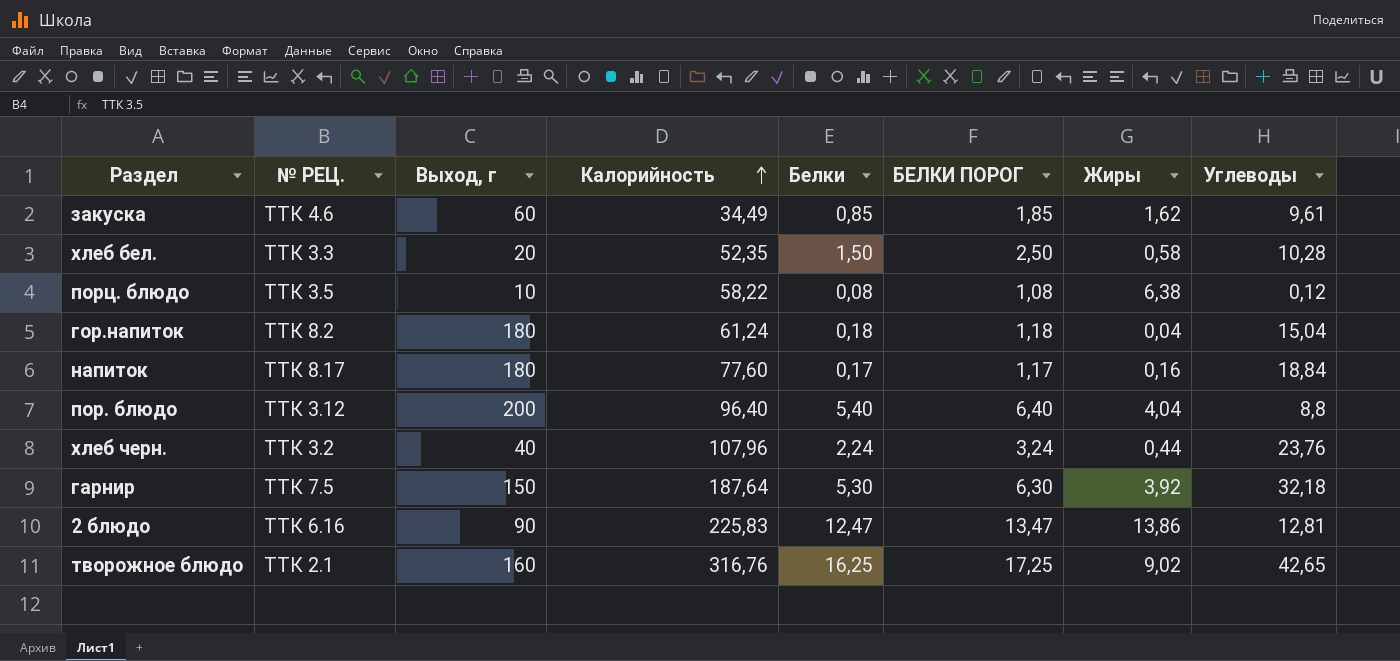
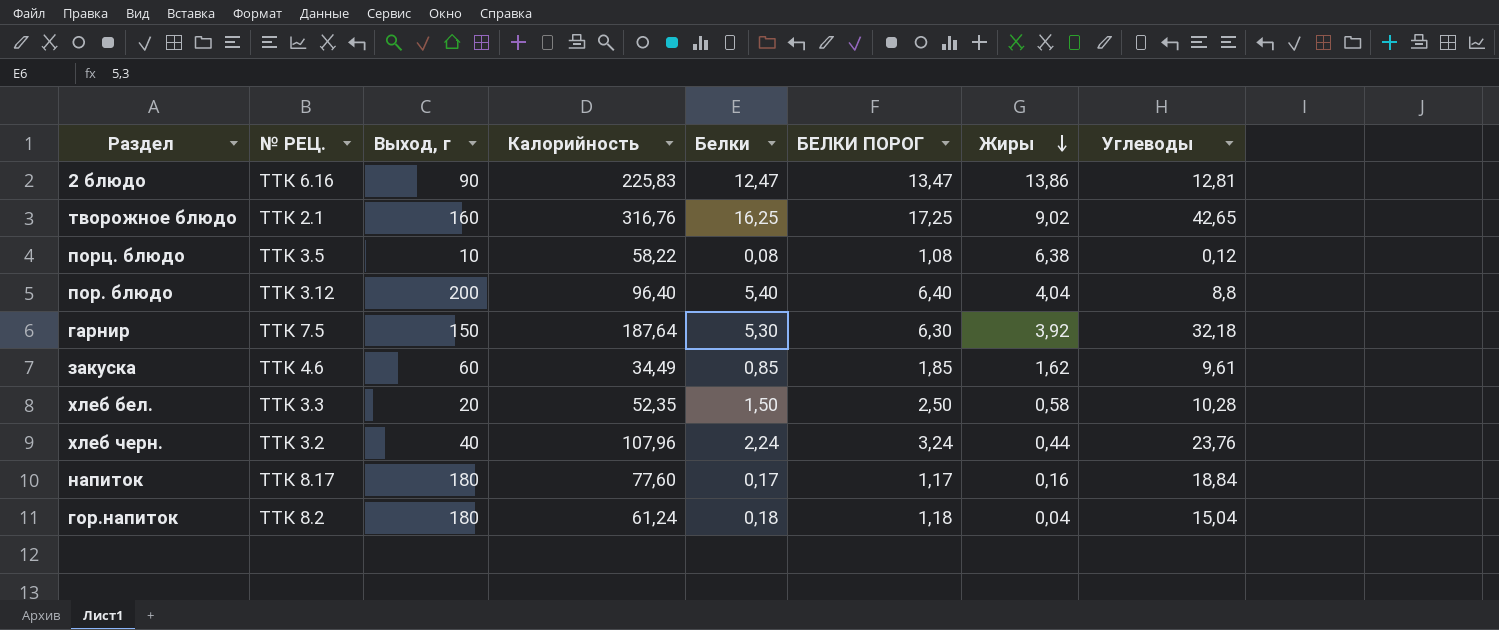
row order: Калорийность ascending -> Жиры descending

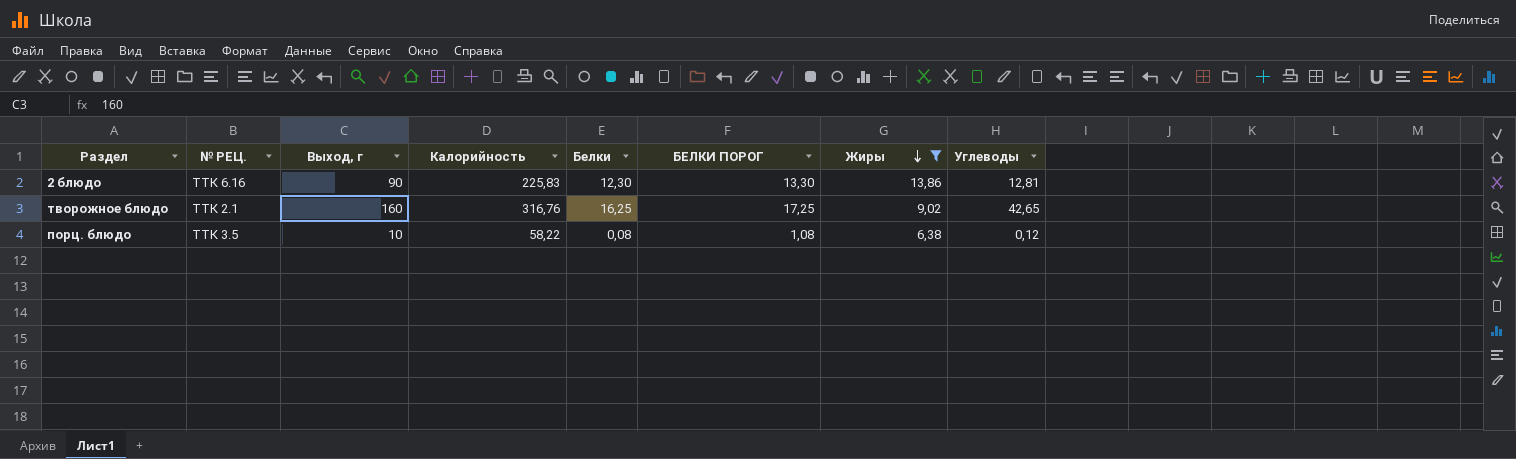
filter: none -> Жиры >= 6,38
2 блюдо | Белки: 12,47 -> 12,30
2 блюдо | БЕЛКИ ПОРОГ: 13,47 -> 13,30

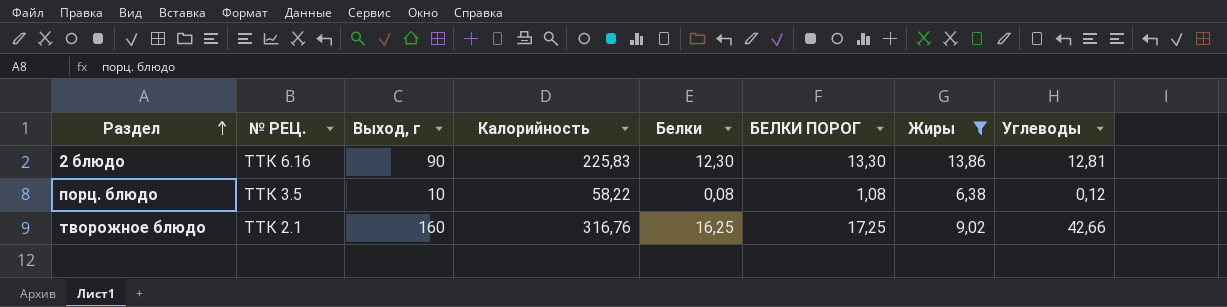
row order: Жиры descending -> Раздел ascending
творожное блюдо | Углеводы: 42,65 -> 42,66

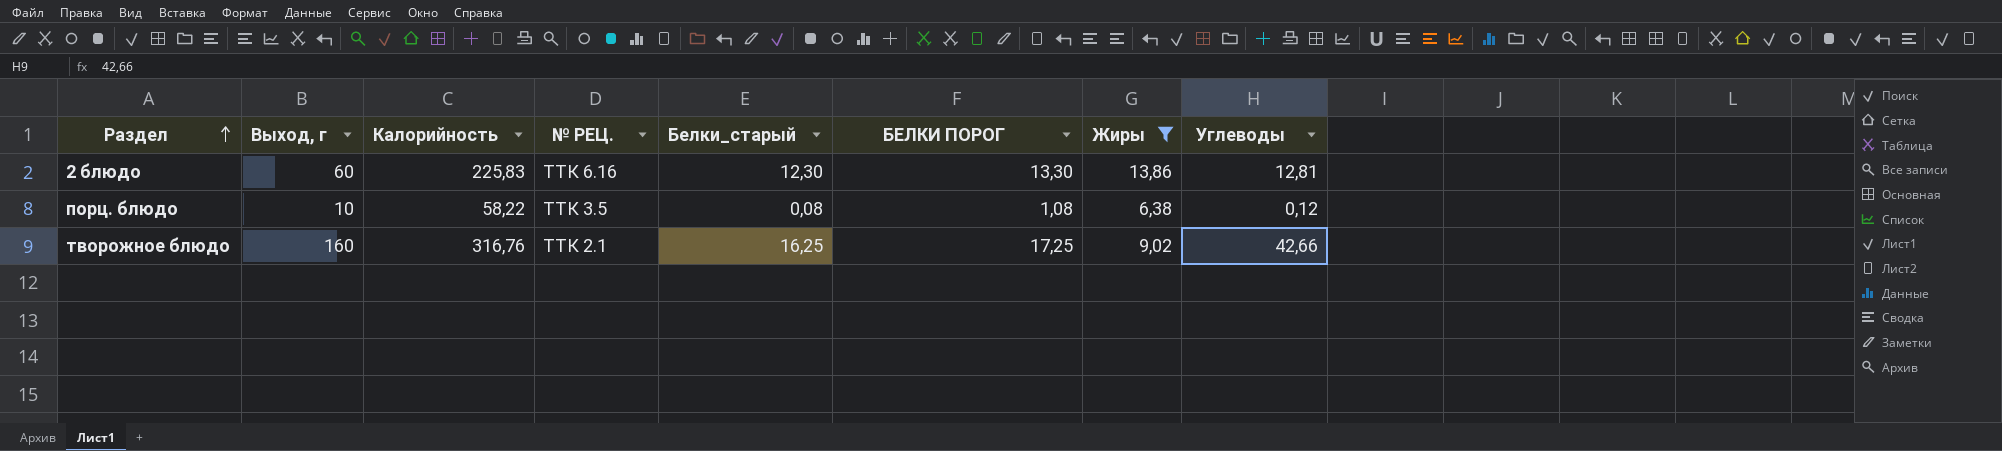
column № РЕЦ. | position: 2 -> 4
column name: Белки -> Белки_старый
2 блюдо | Выход, г: 90 -> 60

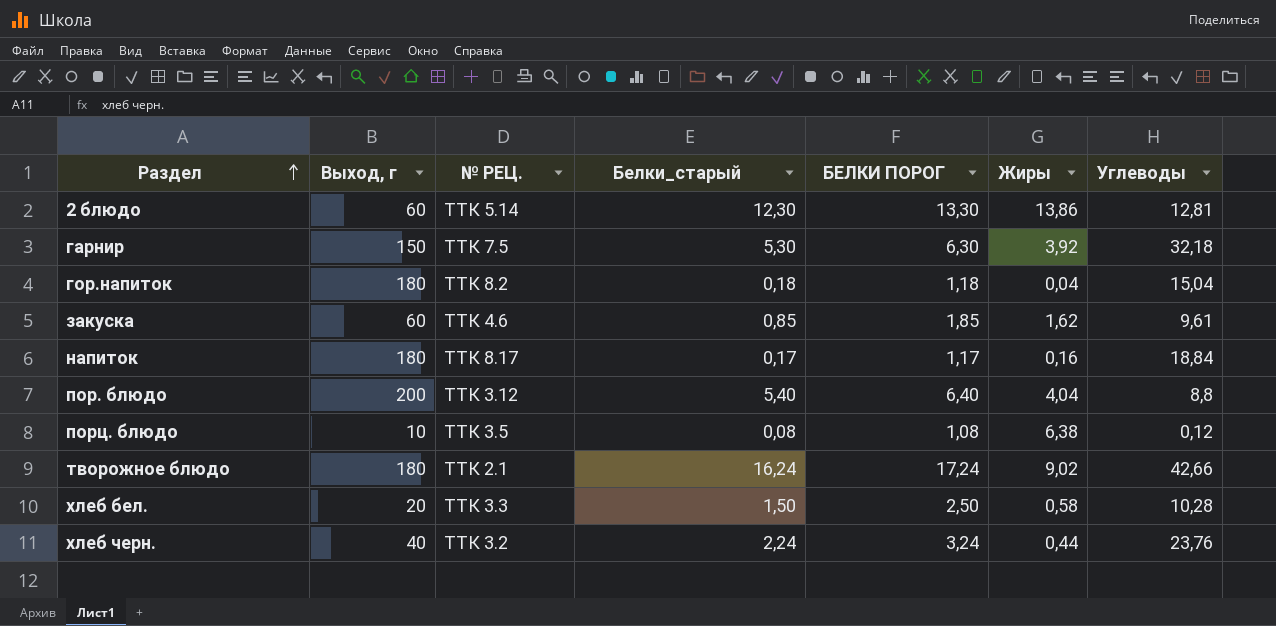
filter: Жиры >= 6,38 -> none
column Калорийность | position: 3 -> none
2 блюдо | № РЕЦ.: ТТК 6.16 -> ТТК 5.14
творожное блюдо | Выход, г: 160 -> 180
творожное блюдо | Белки_старый: 16,25 -> 16,24
творожное блюдо | БЕЛКИ ПОРОГ: 17,25 -> 17,24

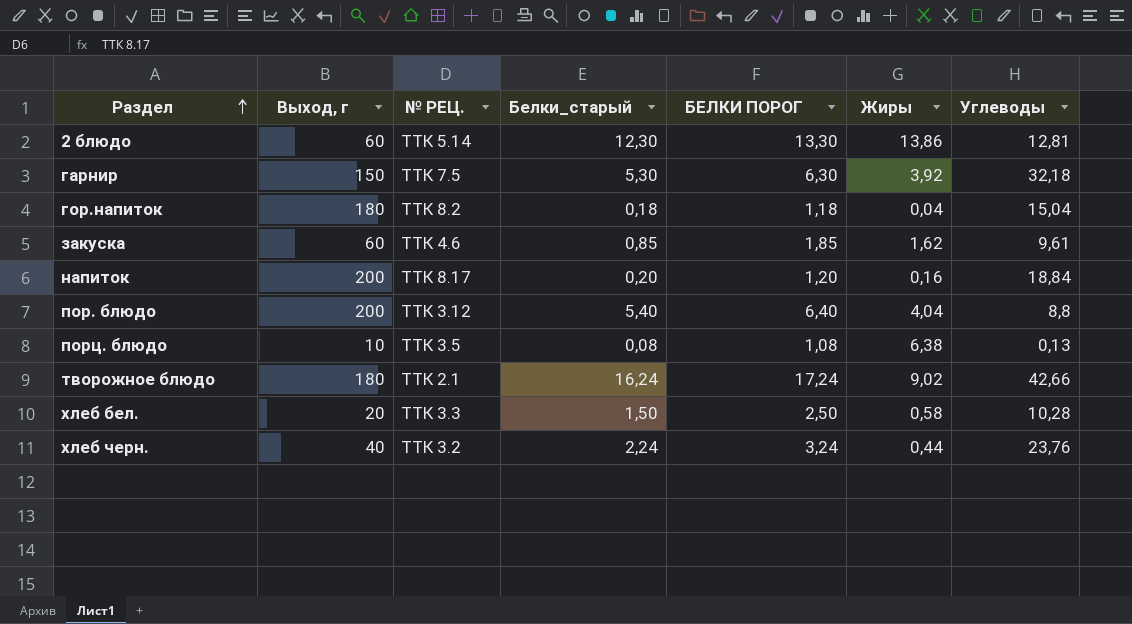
напиток | Выход, г: 180 -> 200
напиток | Белки_старый: 0,17 -> 0,20
напиток | БЕЛКИ ПОРОГ: 1,17 -> 1,20
порц. блюдо | Углеводы: 0,12 -> 0,13

